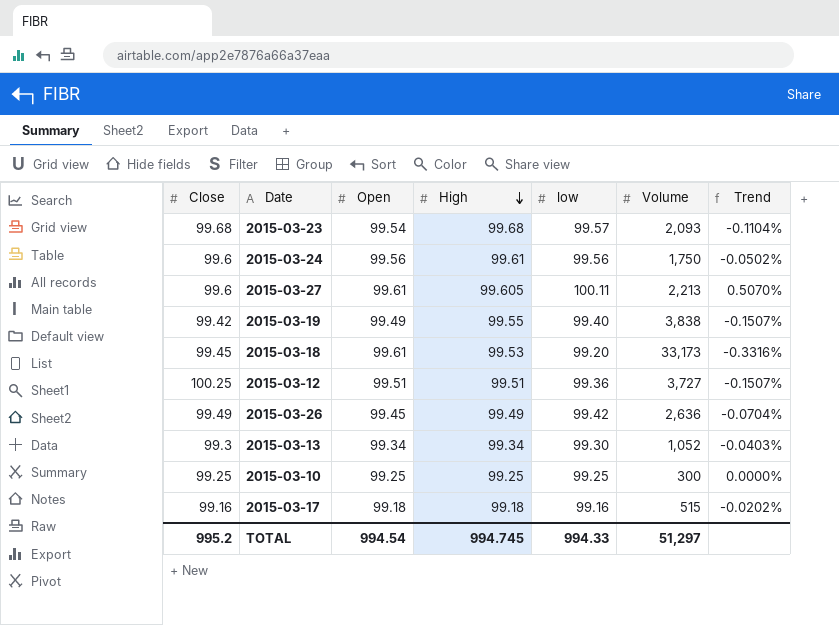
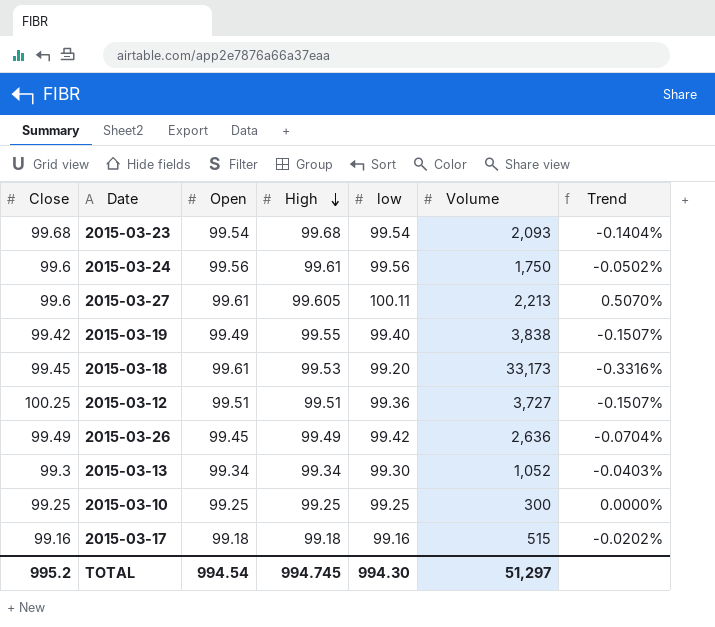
2015-03-23 | low: 99.57 -> 99.54
2015-03-23 | Trend: -0.1104% -> -0.1404%
TOTAL | low: 994.33 -> 994.30

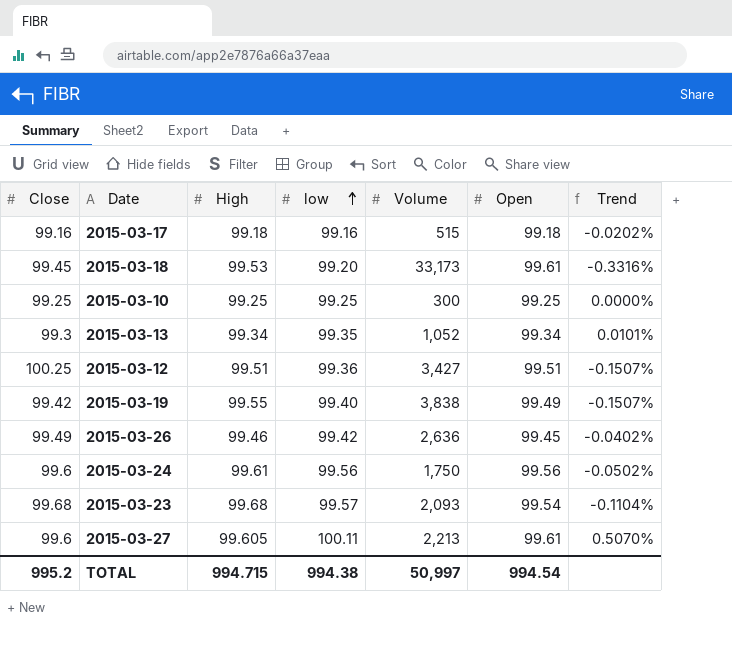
row order: High descending -> low ascending
column Open | position: 3 -> 6
2015-03-13 | low: 99.30 -> 99.35
2015-03-13 | Trend: -0.0403% -> 0.0101%
2015-03-12 | Volume: 3,727 -> 3,427
2015-03-26 | High: 99.49 -> 99.46
2015-03-26 | Trend: -0.0704% -> -0.0402%
2015-03-23 | low: 99.54 -> 99.57
2015-03-23 | Trend: -0.1404% -> -0.1104%
TOTAL | High: 994.745 -> 994.715
TOTAL | low: 994.30 -> 994.38
TOTAL | Volume: 51,297 -> 50,997

